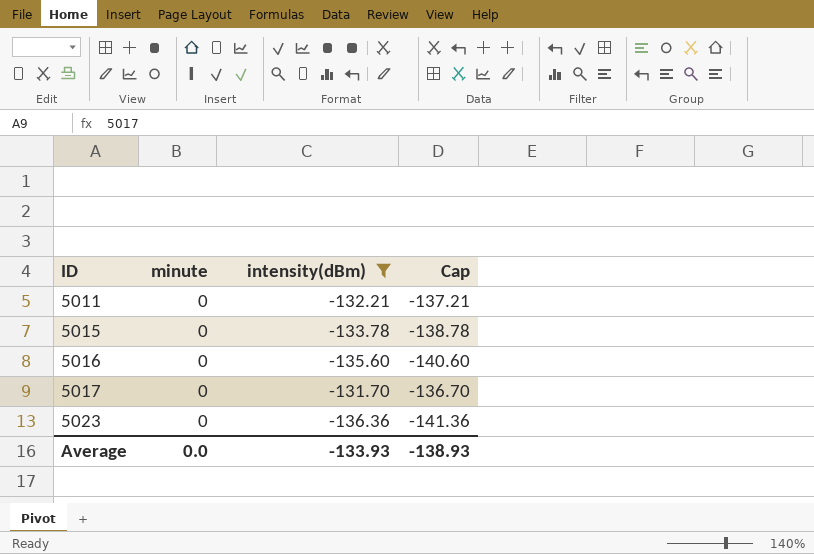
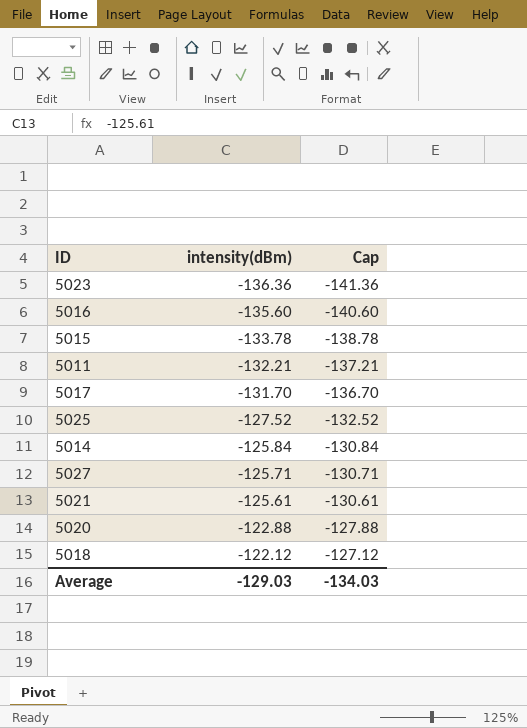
filter: intensity(dBm) <= -131.70 -> none
row order: ID ascending -> intensity(dBm) ascending
column minute | position: 2 -> none
Average | intensity(dBm): -133.93 -> -129.03
Average | Cap: -138.93 -> -134.03

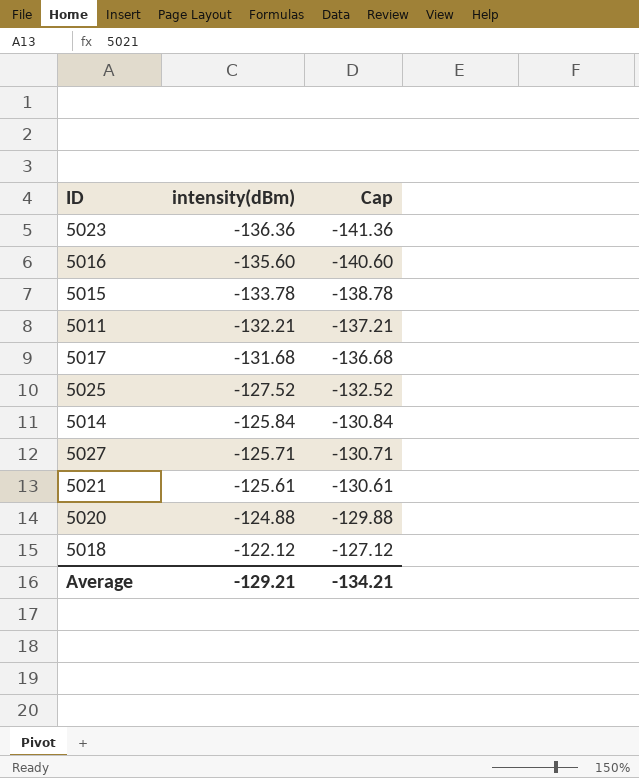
5017 | intensity(dBm): -131.70 -> -131.68
5017 | Cap: -136.70 -> -136.68
5020 | intensity(dBm): -122.88 -> -124.88
5020 | Cap: -127.88 -> -129.88
Average | intensity(dBm): -129.03 -> -129.21
Average | Cap: -134.03 -> -134.21

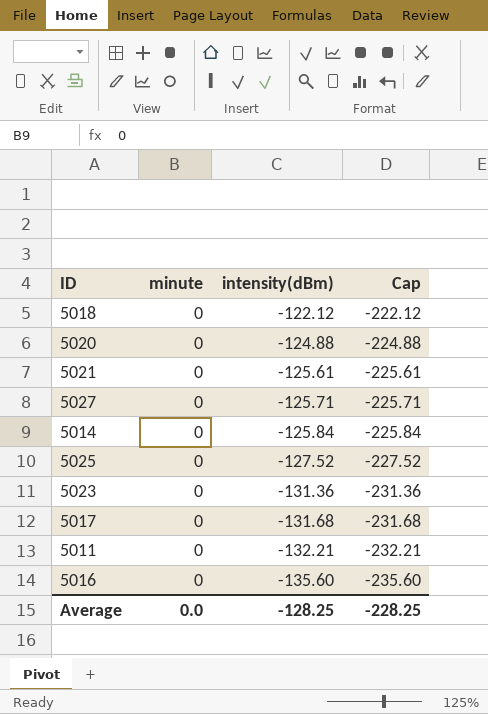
row order: intensity(dBm) ascending -> intensity(dBm) descending
column minute | position: none -> 2
column Cap | formula: [intensity(dBm)] - 5 -> [intensity(dBm)] - 100
row 5015: -133.78 | -138.78 -> none
5023 | intensity(dBm): -136.36 -> -131.36
Average | intensity(dBm): -129.21 -> -128.25
Average | Cap: -134.21 -> -228.25

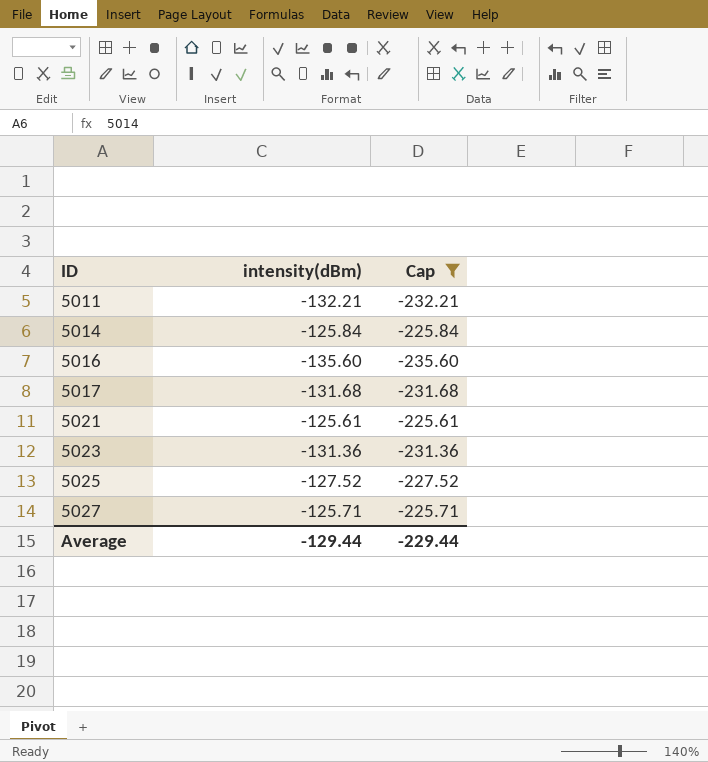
filter: none -> Cap <= -225.61
row order: intensity(dBm) descending -> ID ascending
column minute | position: 2 -> none
Average | intensity(dBm): -128.25 -> -129.44
Average | Cap: -228.25 -> -229.44

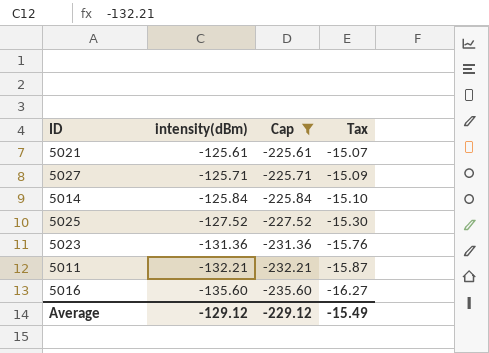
row order: ID ascending -> intensity(dBm) descending
column Tax | formula: none -> [intensity(dBm)] * 0.12
row 5017: -131.68 | -231.68 -> none
Average | intensity(dBm): -129.44 -> -129.12
Average | Cap: -229.44 -> -229.12

